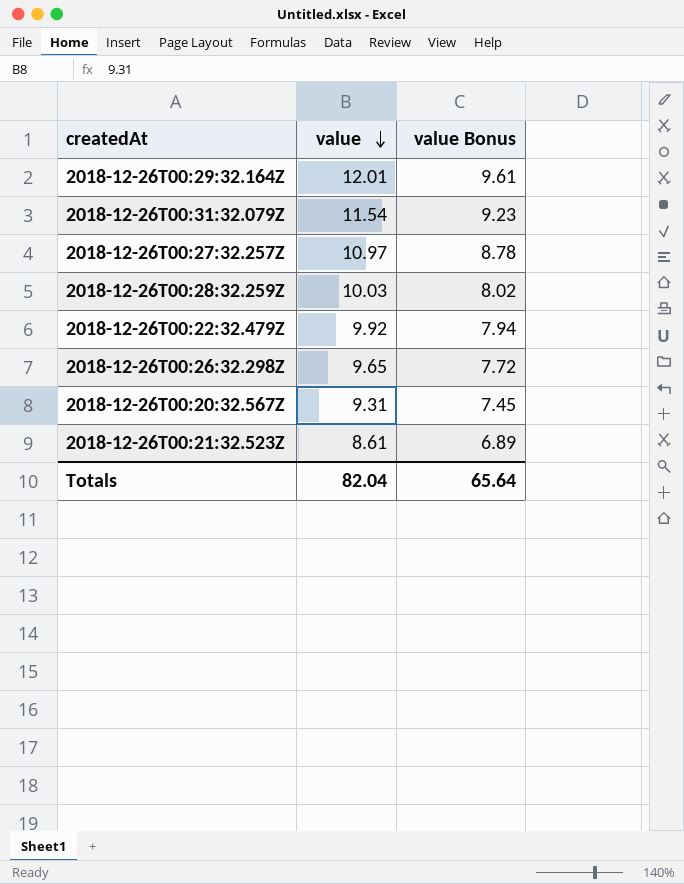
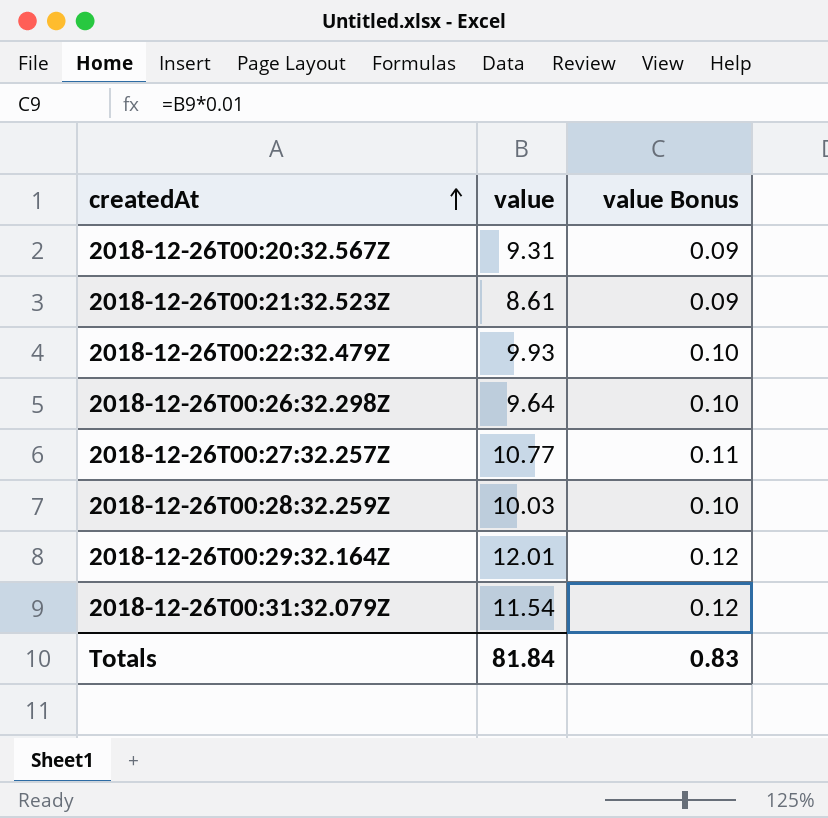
row order: value descending -> createdAt ascending
column value Bonus | formula: [value] * 0.8 -> [value] * 0.01
2018-12-26T00:22:32.479Z | value: 9.92 -> 9.93
2018-12-26T00:26:32.298Z | value: 9.65 -> 9.64
2018-12-26T00:27:32.257Z | value: 10.97 -> 10.77
Totals | value: 82.04 -> 81.84
Totals | value Bonus: 65.64 -> 0.83

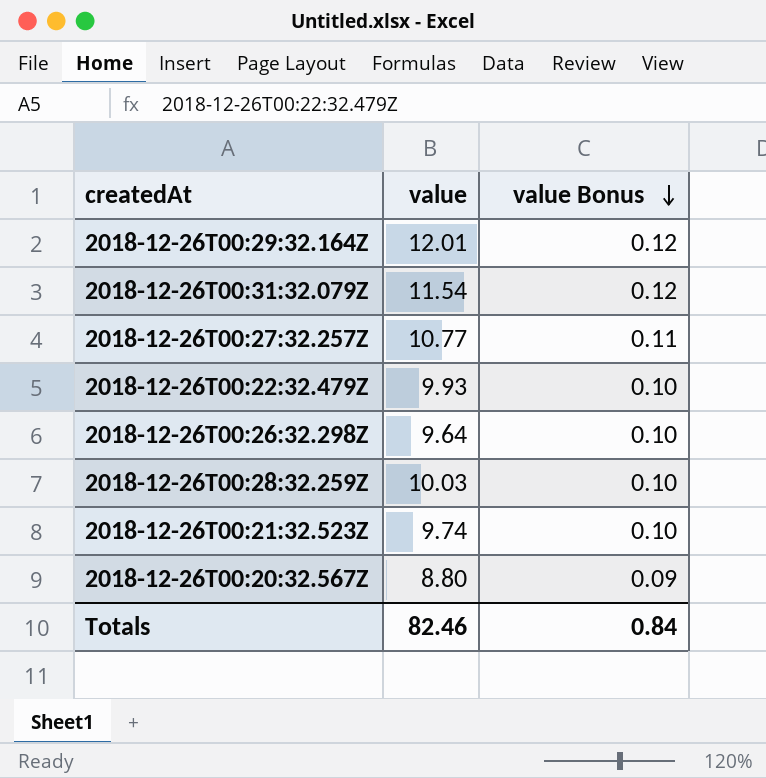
row order: createdAt ascending -> value Bonus descending
2018-12-26T00:21:32.523Z | value: 8.61 -> 9.74
2018-12-26T00:21:32.523Z | value Bonus: 0.09 -> 0.10
2018-12-26T00:20:32.567Z | value: 9.31 -> 8.80
Totals | value: 81.84 -> 82.46
Totals | value Bonus: 0.83 -> 0.84

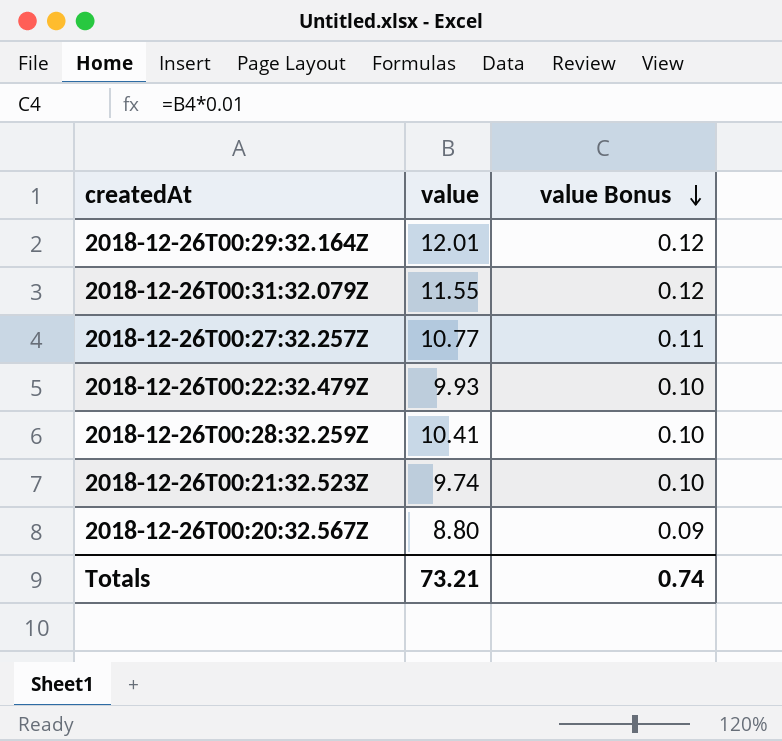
row 2018-12-26T00:26:32.298Z: 9.64 | 0.10 -> none
2018-12-26T00:31:32.079Z | value: 11.54 -> 11.55
2018-12-26T00:28:32.259Z | value: 10.03 -> 10.41
Totals | value: 82.46 -> 73.21
Totals | value Bonus: 0.84 -> 0.74

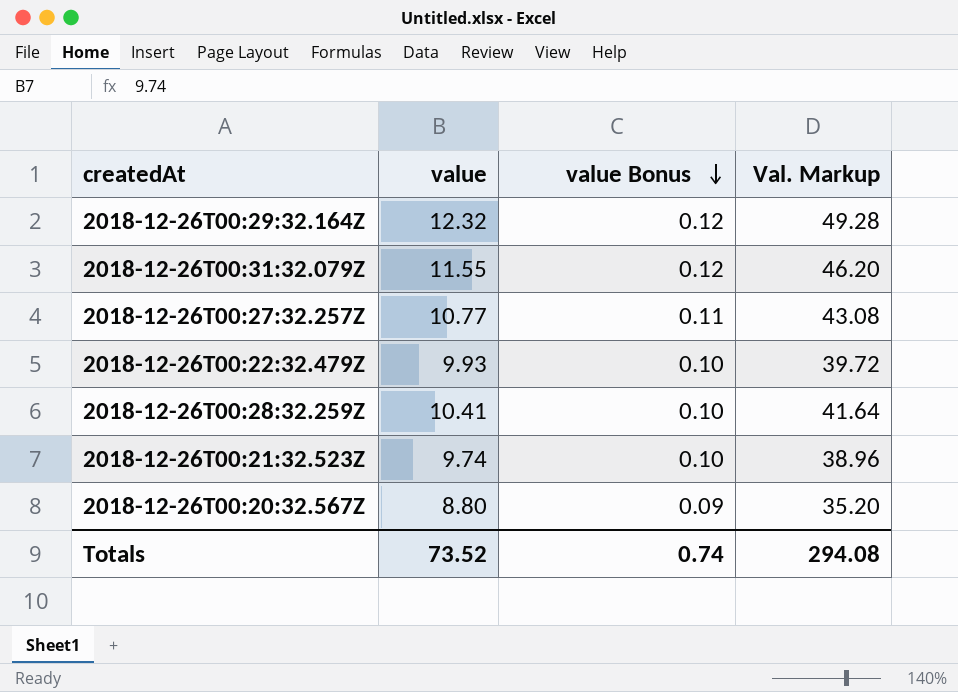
column Val. Markup | formula: none -> [value] * 4
2018-12-26T00:29:32.164Z | value: 12.01 -> 12.32
Totals | value: 73.21 -> 73.52

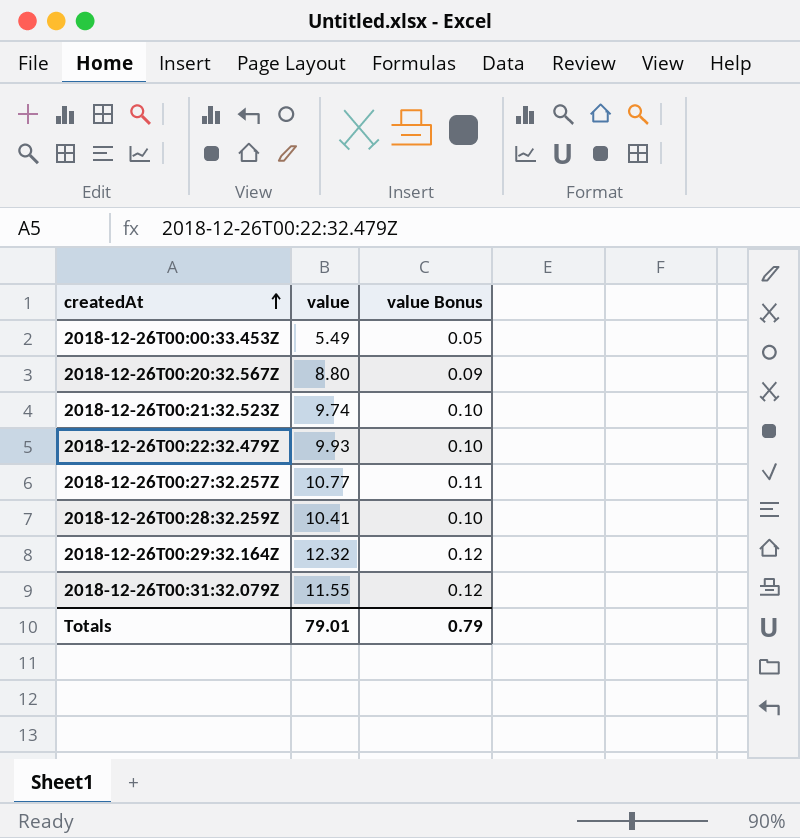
row order: value Bonus descending -> createdAt ascending
column Val. Markup | formula: [value] * 4 -> none
row 2018-12-26T00:00:33.453Z: none -> 5.49 | 0.05
Totals | value: 73.52 -> 79.01
Totals | value Bonus: 0.74 -> 0.79

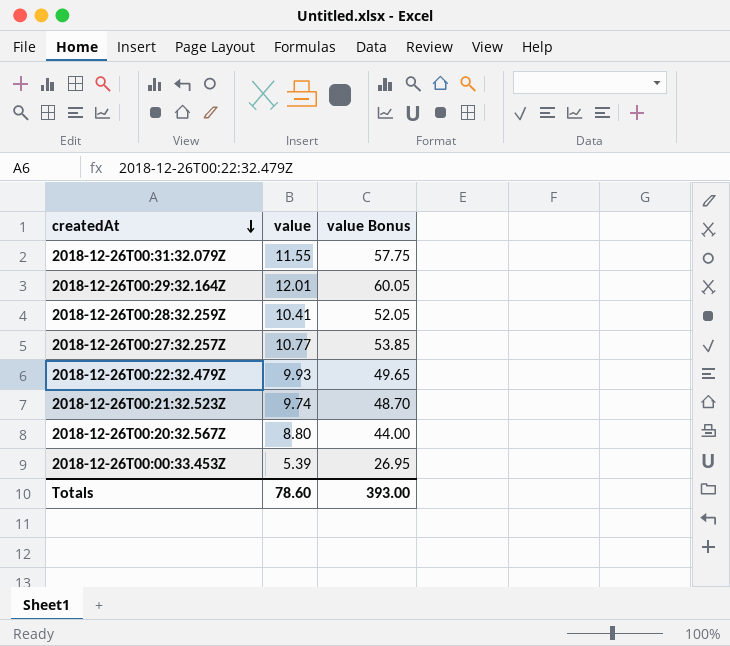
row order: createdAt ascending -> createdAt descending
column value Bonus | formula: [value] * 0.01 -> [value] * 5
2018-12-26T00:29:32.164Z | value: 12.32 -> 12.01
2018-12-26T00:00:33.453Z | value: 5.49 -> 5.39
Totals | value: 79.01 -> 78.60
Totals | value Bonus: 0.79 -> 393.00

